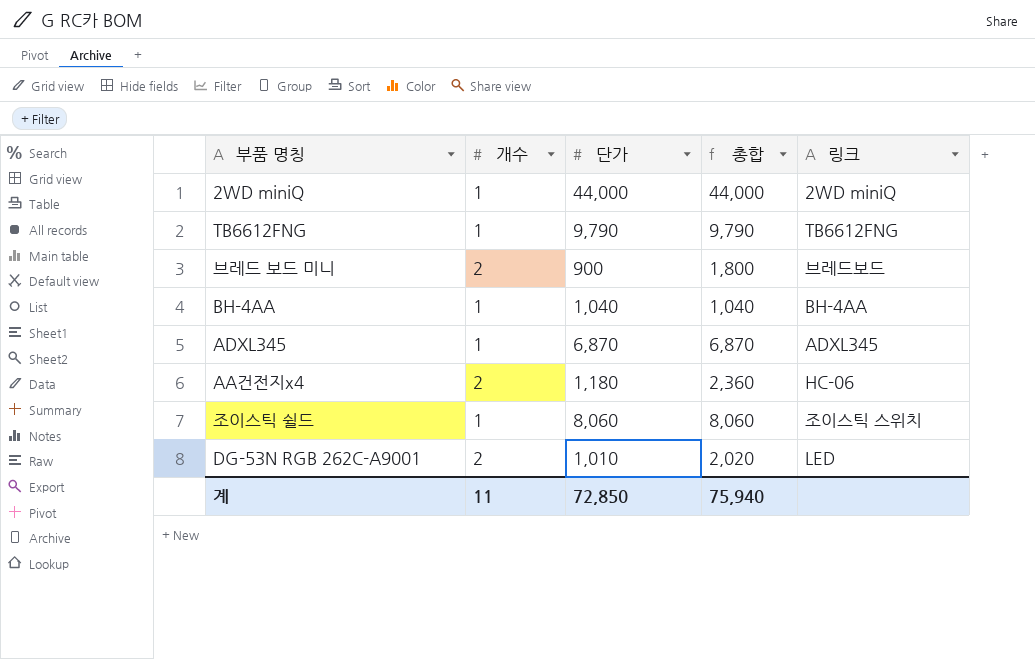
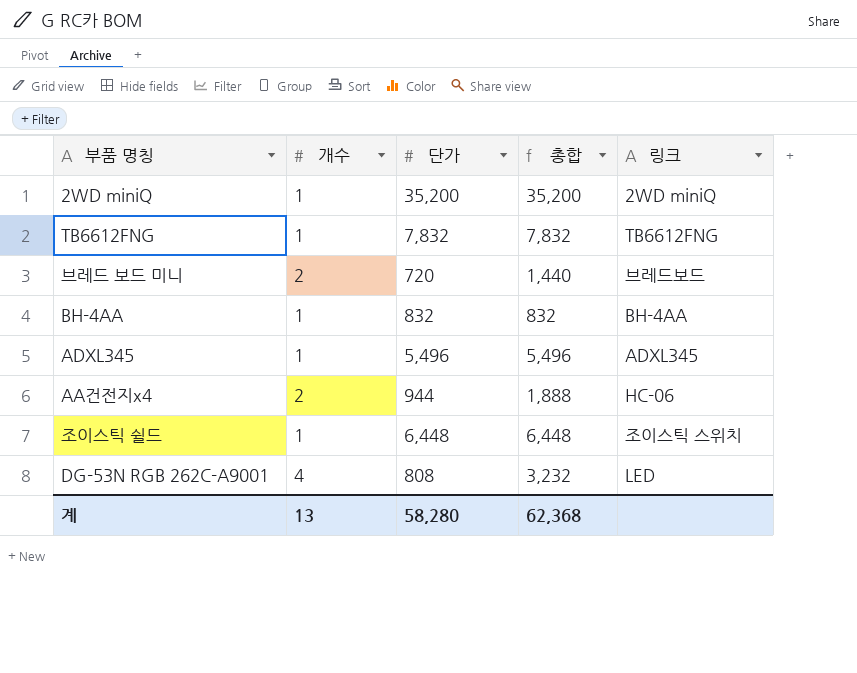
2WD miniQ | 단가: 44,000 -> 35,200
2WD miniQ | 총합: 44,000 -> 35,200
TB6612FNG | 단가: 9,790 -> 7,832
TB6612FNG | 총합: 9,790 -> 7,832
브레드 보드 미니 | 단가: 900 -> 720
브레드 보드 미니 | 총합: 1,800 -> 1,440
BH-4AA | 단가: 1,040 -> 832
BH-4AA | 총합: 1,040 -> 832
ADXL345 | 단가: 6,870 -> 5,496
ADXL345 | 총합: 6,870 -> 5,496
AA건전지x4 | 단가: 1,180 -> 944
AA건전지x4 | 총합: 2,360 -> 1,888
조이스틱 쉴드 | 단가: 8,060 -> 6,448
조이스틱 쉴드 | 총합: 8,060 -> 6,448
DG-53N RGB 262C-A9001 | 개수: 2 -> 4
DG-53N RGB 262C-A9001 | 단가: 1,010 -> 808
DG-53N RGB 262C-A9001 | 총합: 2,020 -> 3,232
계 | 개수: 11 -> 13
계 | 단가: 72,850 -> 58,280
계 | 총합: 75,940 -> 62,368

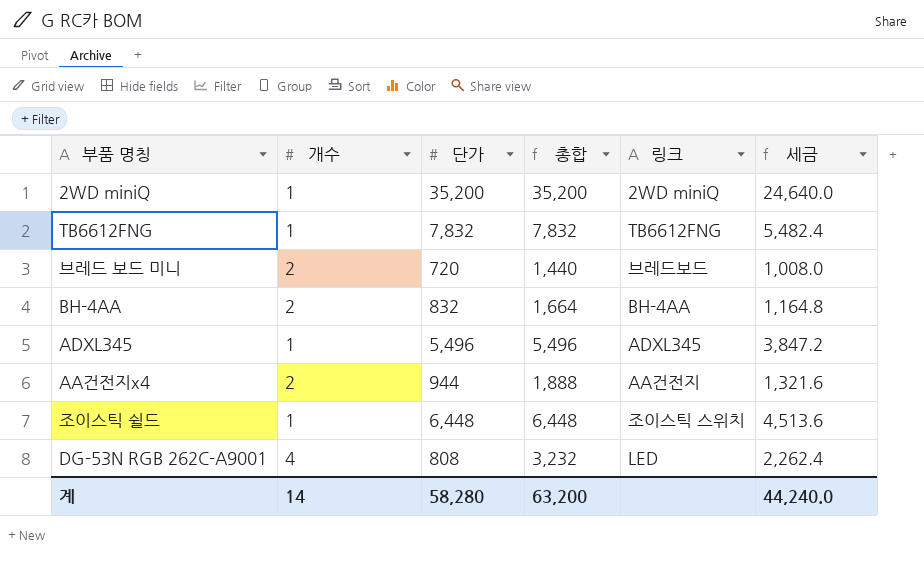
column 세금 | formula: none -> [총합] * 0.7
BH-4AA | 개수: 1 -> 2
BH-4AA | 총합: 832 -> 1,664
AA건전지x4 | 링크: HC-06 -> AA건전지
계 | 개수: 13 -> 14
계 | 총합: 62,368 -> 63,200

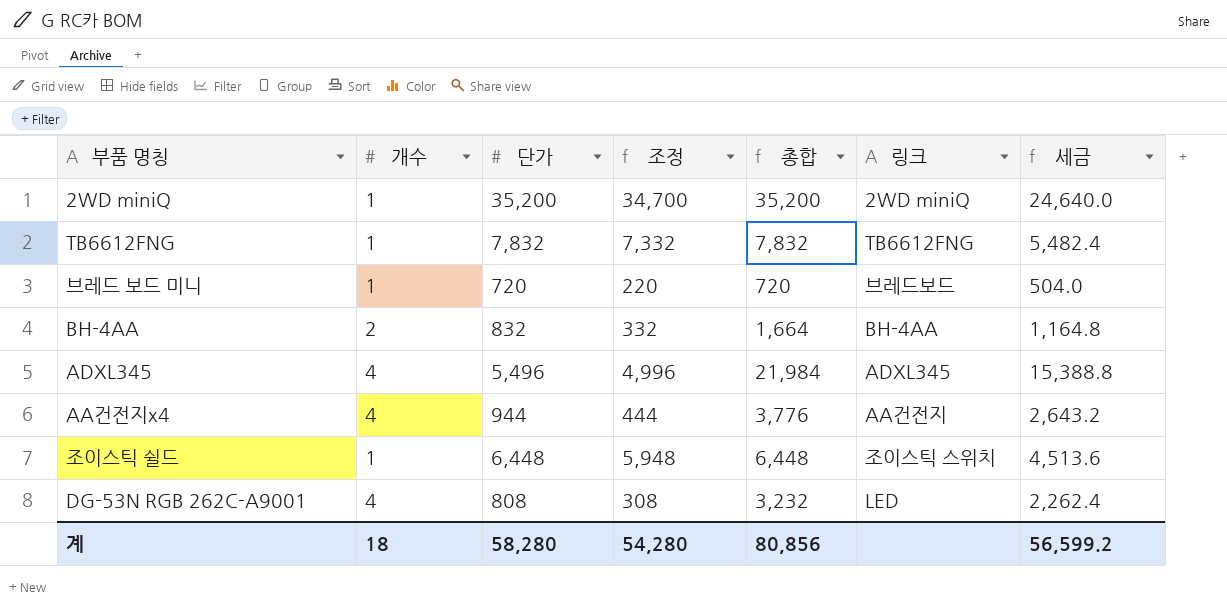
column 조정 | formula: none -> [단가] - 500
브레드 보드 미니 | 개수: 2 -> 1
브레드 보드 미니 | 총합: 1,440 -> 720
브레드 보드 미니 | 세금: 1,008.0 -> 504.0
ADXL345 | 개수: 1 -> 4
ADXL345 | 총합: 5,496 -> 21,984
ADXL345 | 세금: 3,847.2 -> 15,388.8
AA건전지x4 | 개수: 2 -> 4
AA건전지x4 | 총합: 1,888 -> 3,776
AA건전지x4 | 세금: 1,321.6 -> 2,643.2
계 | 개수: 14 -> 18
계 | 총합: 63,200 -> 80,856
계 | 세금: 44,240.0 -> 56,599.2

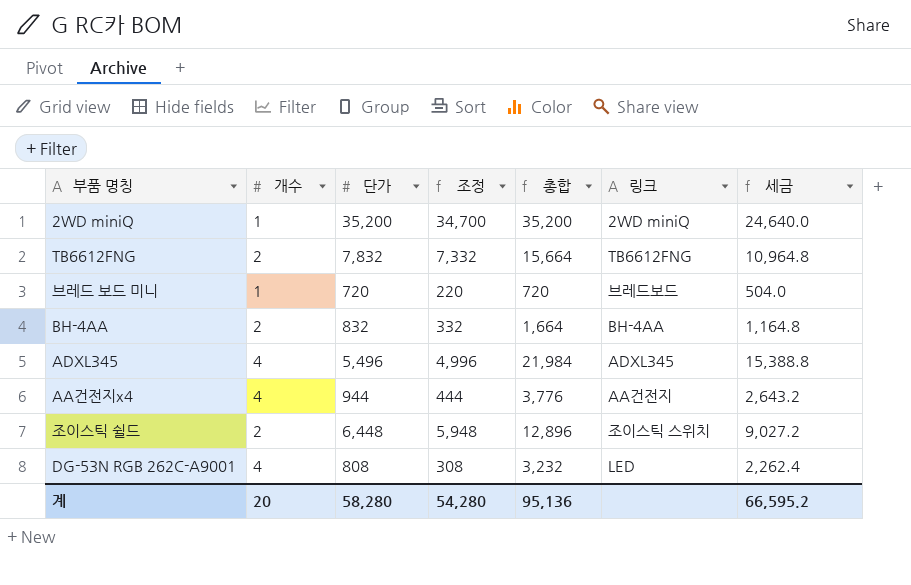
TB6612FNG | 개수: 1 -> 2
TB6612FNG | 총합: 7,832 -> 15,664
TB6612FNG | 세금: 5,482.4 -> 10,964.8
조이스틱 쉴드 | 개수: 1 -> 2
조이스틱 쉴드 | 총합: 6,448 -> 12,896
조이스틱 쉴드 | 세금: 4,513.6 -> 9,027.2
계 | 개수: 18 -> 20
계 | 총합: 80,856 -> 95,136
계 | 세금: 56,599.2 -> 66,595.2

